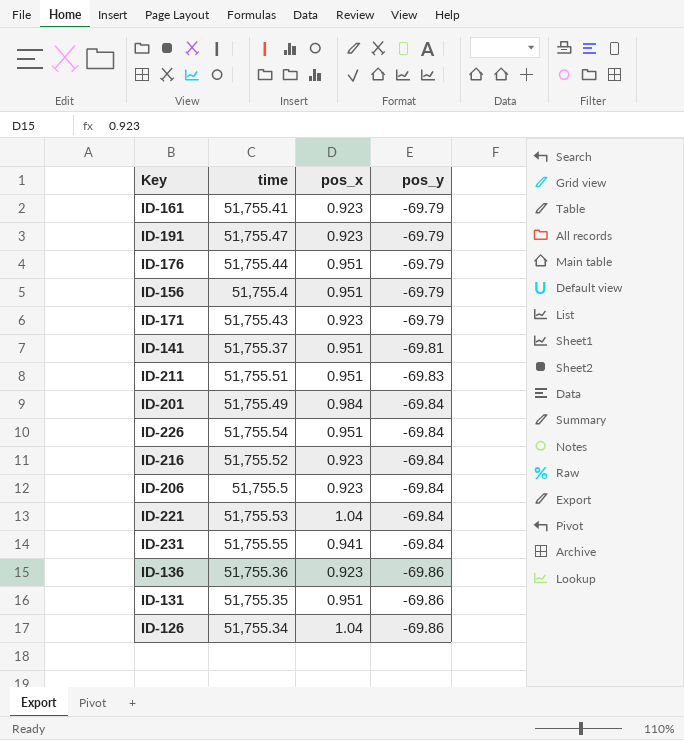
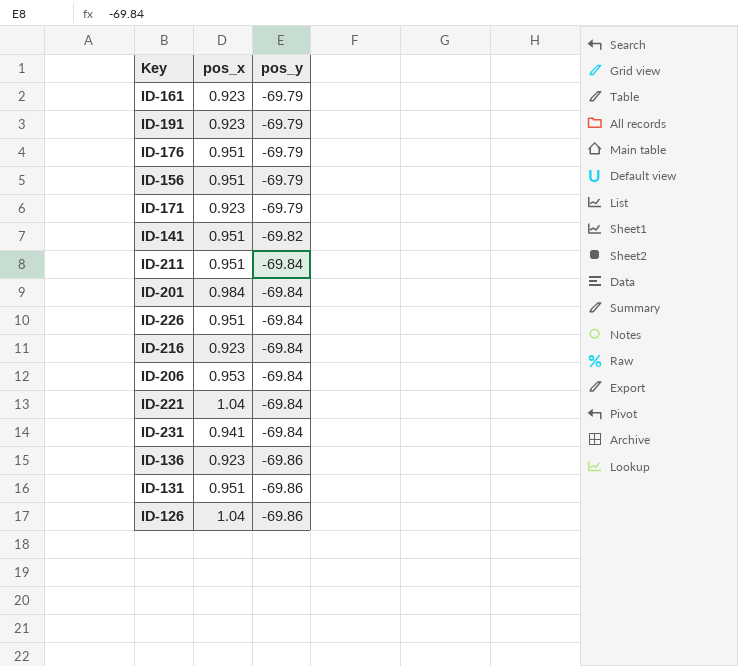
column time | position: 2 -> none
ID-141 | pos_y: -69.81 -> -69.82
ID-211 | pos_y: -69.83 -> -69.84
ID-206 | pos_x: 0.923 -> 0.953

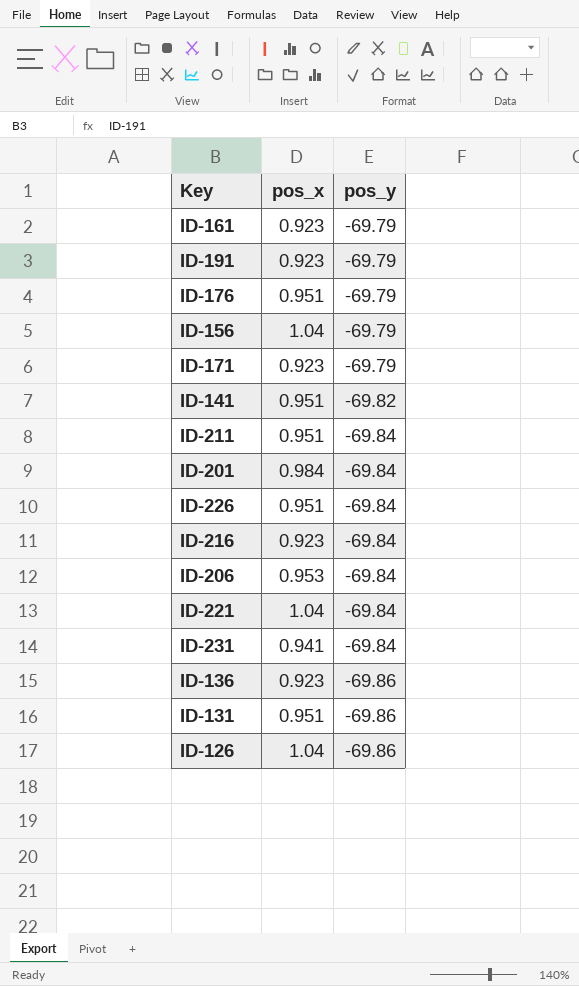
ID-156 | pos_x: 0.951 -> 1.04

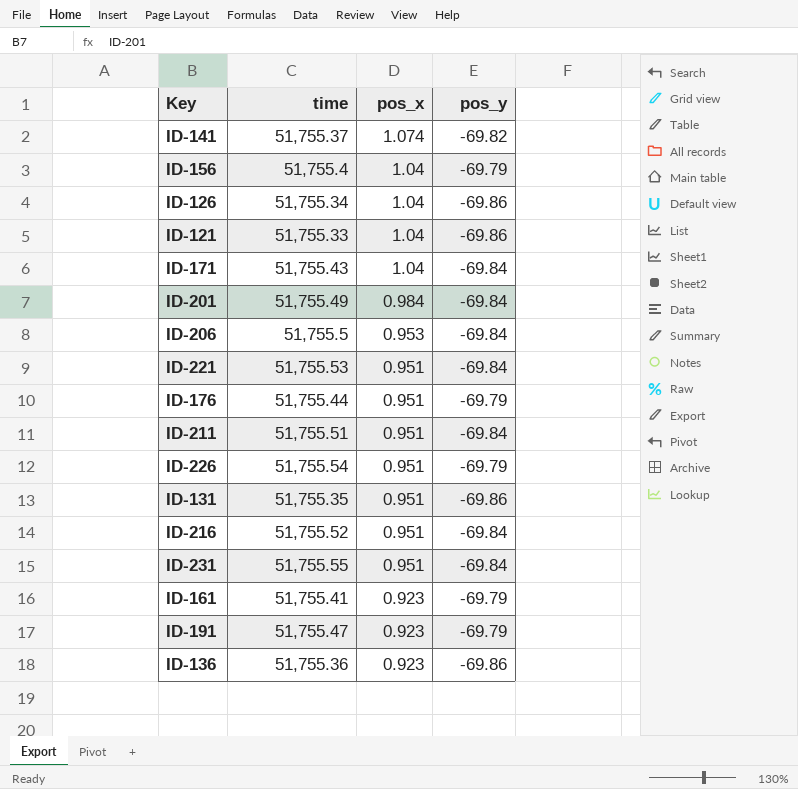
row order: pos_y descending -> pos_x descending
column time | position: none -> 2
ID-141 | pos_x: 0.951 -> 1.074
row ID-121: none -> 51,755.33 | 1.04 | -69.86
ID-171 | pos_x: 0.923 -> 1.04
ID-171 | pos_y: -69.79 -> -69.84
ID-221 | pos_x: 1.04 -> 0.951
ID-226 | pos_y: -69.84 -> -69.79
ID-216 | pos_x: 0.923 -> 0.951
ID-231 | pos_x: 0.941 -> 0.951

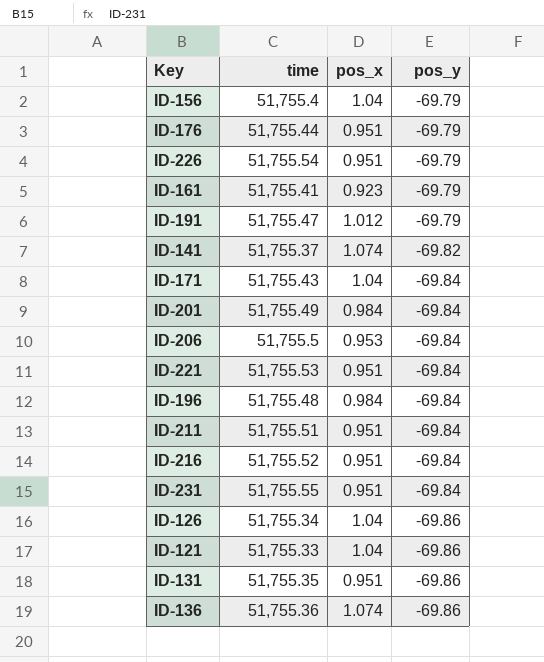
row order: pos_x descending -> pos_y descending
ID-191 | pos_x: 0.923 -> 1.012
row ID-196: none -> 51,755.48 | 0.984 | -69.84
ID-136 | pos_x: 0.923 -> 1.074

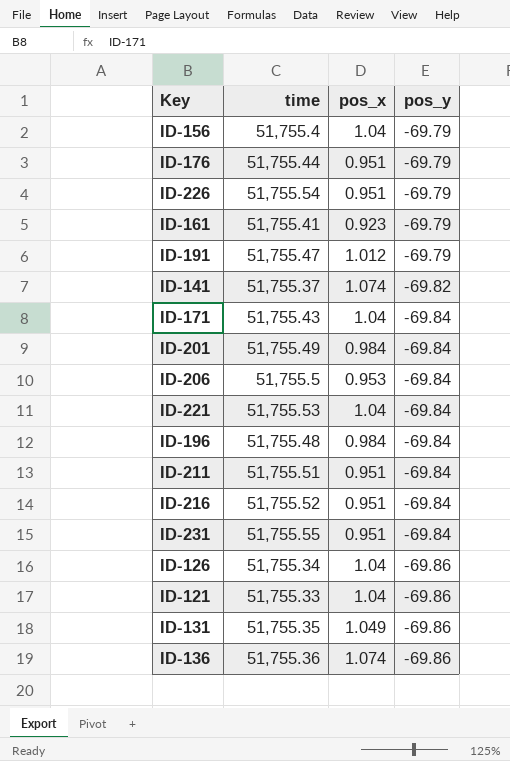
ID-221 | pos_x: 0.951 -> 1.04
ID-131 | pos_x: 0.951 -> 1.049

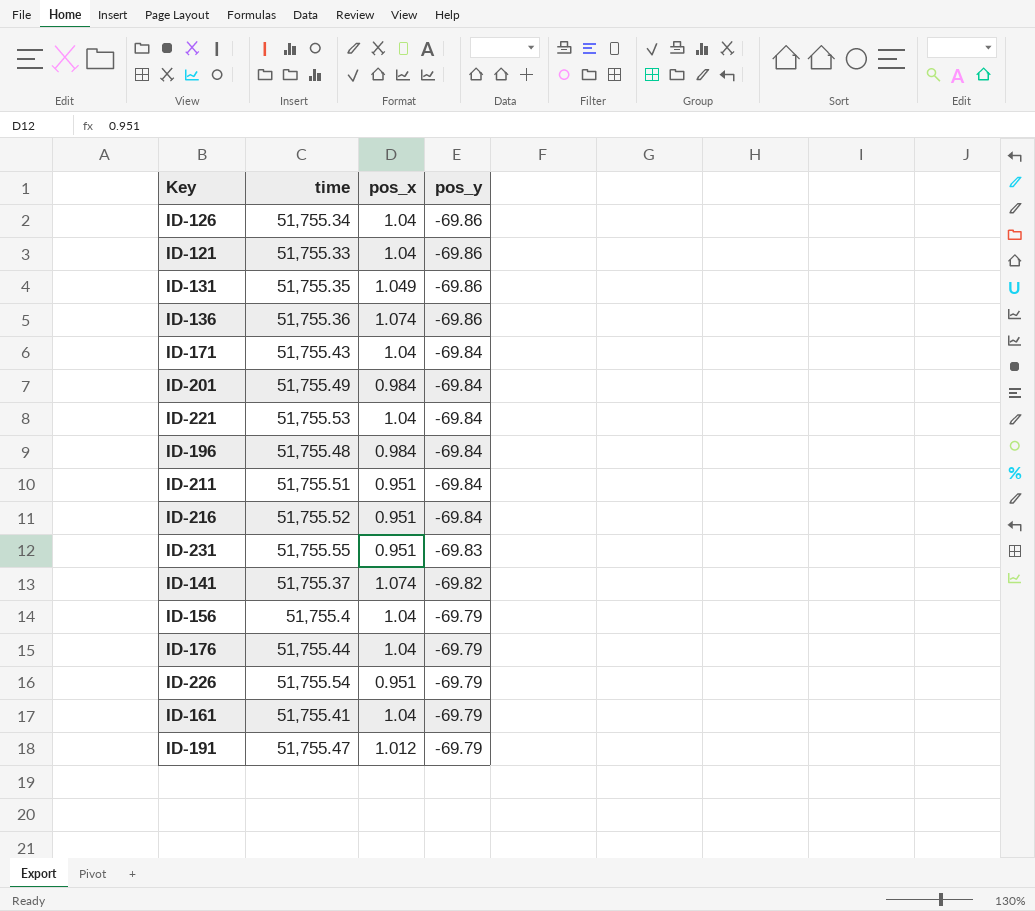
row order: pos_y descending -> pos_y ascending
row ID-206: 51,755.5 | 0.953 | -69.84 -> none
ID-231 | pos_y: -69.84 -> -69.83
ID-176 | pos_x: 0.951 -> 1.04
ID-161 | pos_x: 0.923 -> 1.04

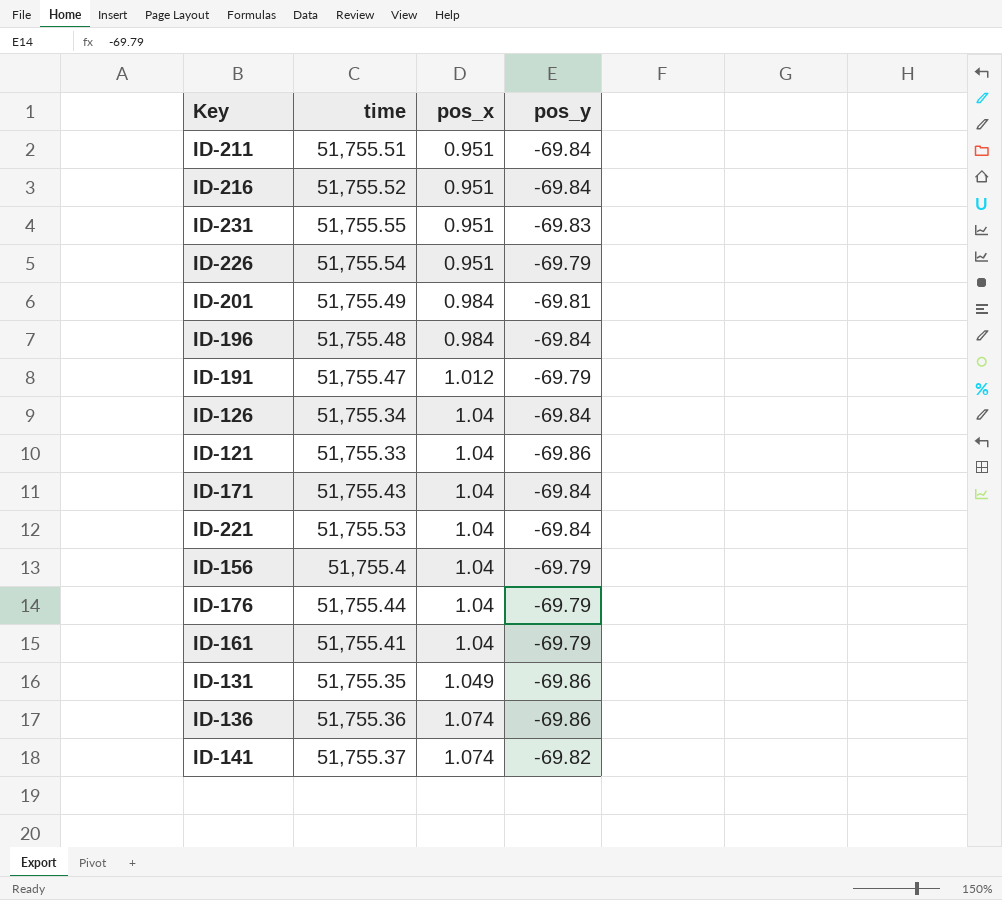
row order: pos_y ascending -> pos_x ascending
ID-201 | pos_y: -69.84 -> -69.81
ID-126 | pos_y: -69.86 -> -69.84

